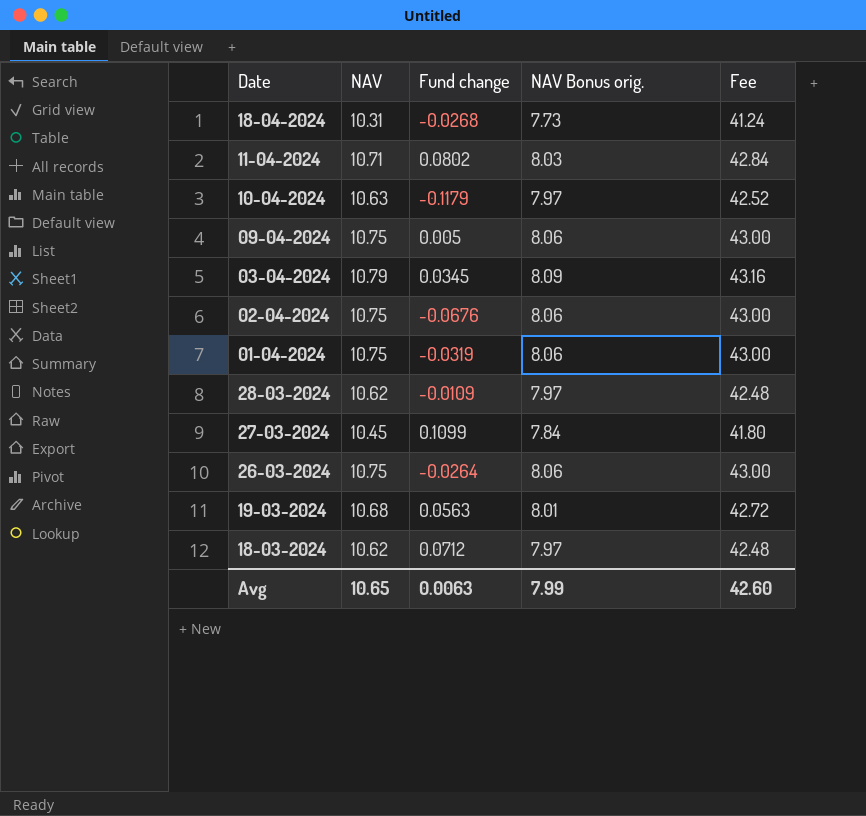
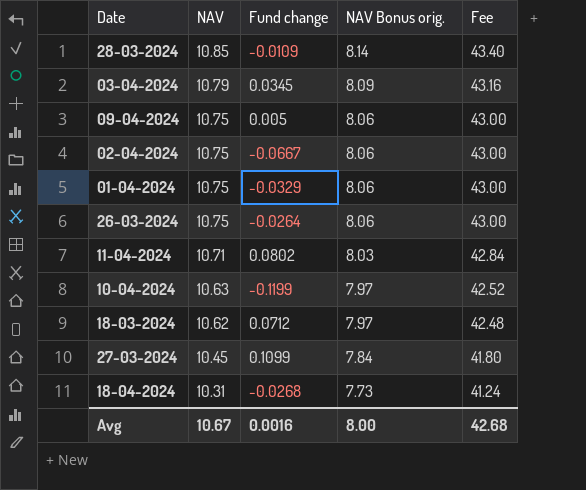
row order: Date descending -> NAV descending
row 19-03-2024: 10.68 | 0.0563 | 8.01 | 42.72 -> none
28-03-2024 | NAV: 10.62 -> 10.85
28-03-2024 | NAV Bonus orig.: 7.97 -> 8.14
28-03-2024 | Fee: 42.48 -> 43.40
02-04-2024 | Fund change: -0.0676 -> -0.0667
01-04-2024 | Fund change: -0.0319 -> -0.0329
10-04-2024 | Fund change: -0.1179 -> -0.1199
Avg | NAV: 10.65 -> 10.67
Avg | Fund change: 0.0063 -> 0.0016
Avg | NAV Bonus orig.: 7.99 -> 8.00
Avg | Fee: 42.60 -> 42.68

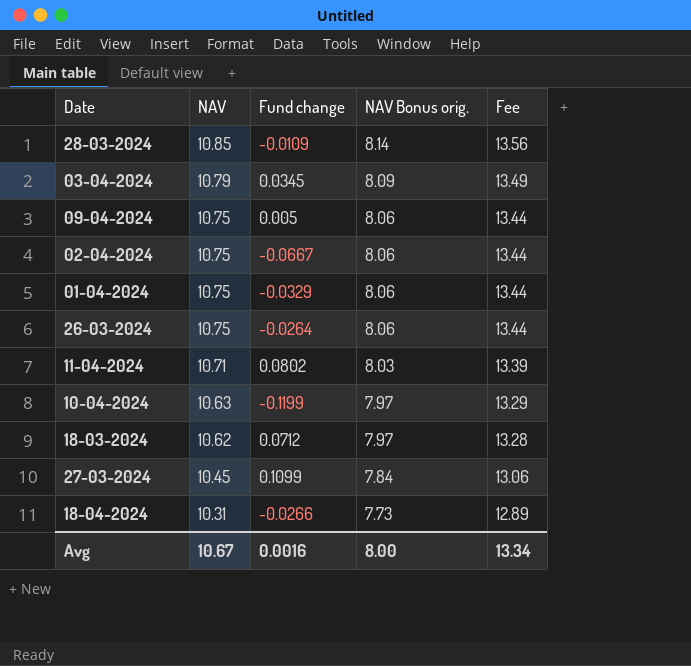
column Fee | formula: [NAV] * 4 -> [NAV] * 1.25
18-04-2024 | Fund change: -0.0268 -> -0.0266
Avg | Fee: 42.68 -> 13.34

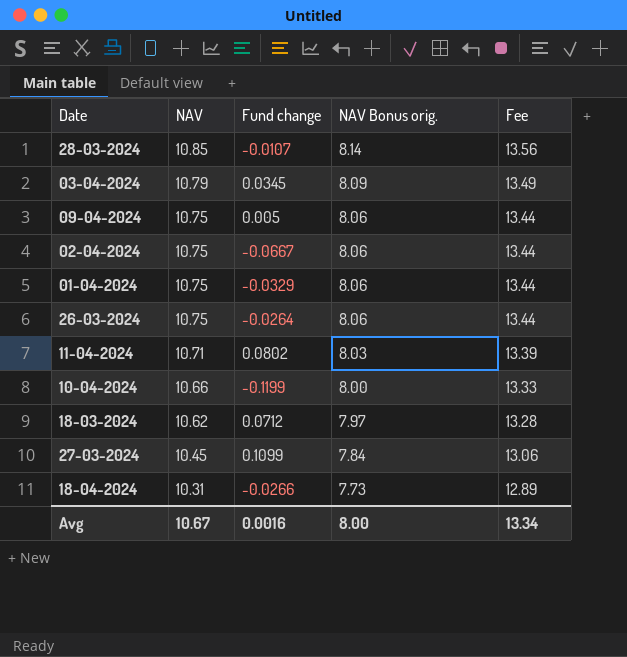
28-03-2024 | Fund change: -0.0109 -> -0.0107
10-04-2024 | NAV: 10.63 -> 10.66
10-04-2024 | NAV Bonus orig.: 7.97 -> 8.00
10-04-2024 | Fee: 13.29 -> 13.33

